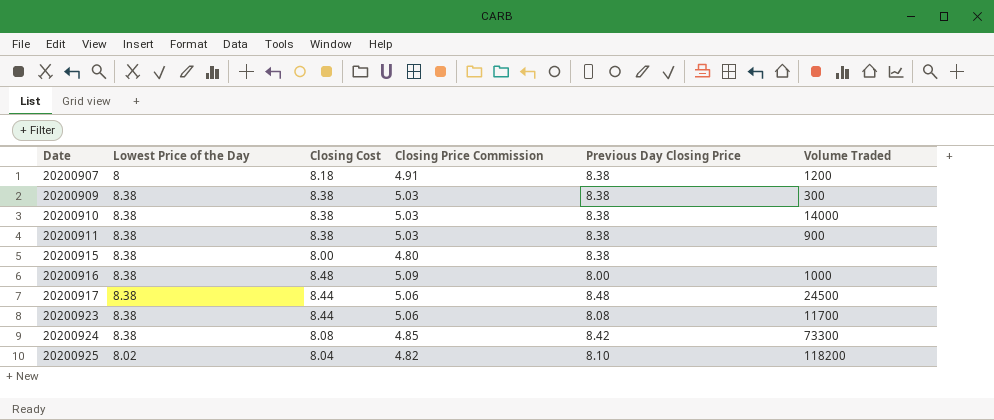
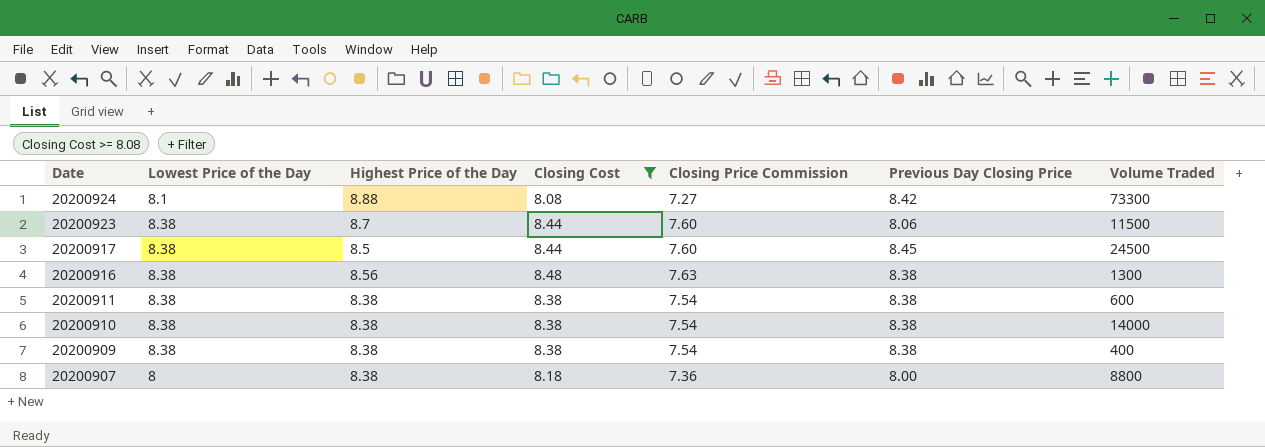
filter: none -> Closing Cost >= 8.08
row order: Date ascending -> Date descending
column Highest Price of the Day | position: none -> 3
column Closing Price Commission | formula: [Closing Cost] * 0.6 -> [Closing Cost] * 0.9
20200924 | Lowest Price of the Day: 8.38 -> 8.1
20200923 | Previous Day Closing Price: 8.08 -> 8.06
20200923 | Volume Traded: 11700 -> 11500
20200917 | Previous Day Closing Price: 8.48 -> 8.45
20200916 | Previous Day Closing Price: 8.00 -> 8.38
20200916 | Volume Traded: 1000 -> 1300
20200911 | Volume Traded: 900 -> 600
20200909 | Volume Traded: 300 -> 400
20200907 | Previous Day Closing Price: 8.38 -> 8.00
20200907 | Volume Traded: 1200 -> 8800

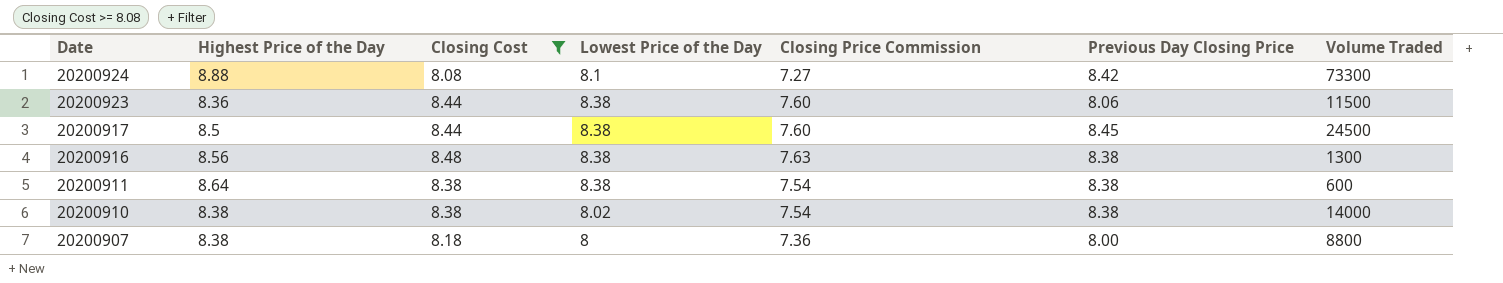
column Lowest Price of the Day | position: 2 -> 4
row 20200909: 8.38 | 8.38 | 8.38 | 7.54 | 8.38 | 400 -> none
20200923 | Highest Price of the Day: 8.7 -> 8.36
20200911 | Highest Price of the Day: 8.38 -> 8.64
20200910 | Lowest Price of the Day: 8.38 -> 8.02

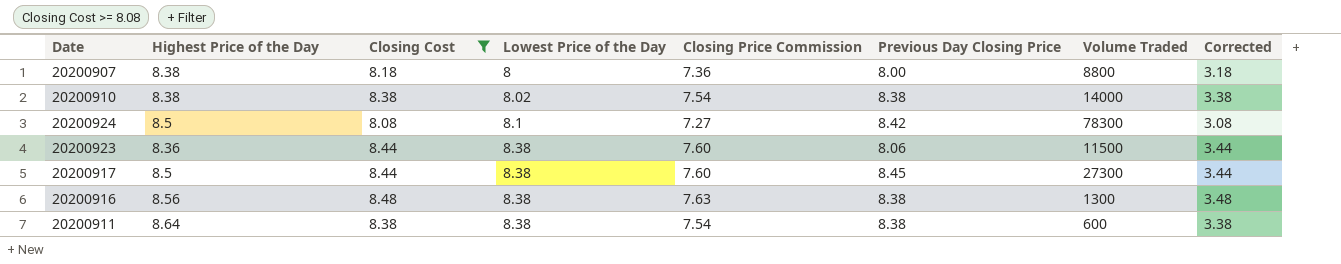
row order: Date descending -> Lowest Price of the Day ascending
column Corrected | formula: none -> [Closing Cost] - 5
20200924 | Highest Price of the Day: 8.88 -> 8.5
20200924 | Volume Traded: 73300 -> 78300
20200917 | Volume Traded: 24500 -> 27300

